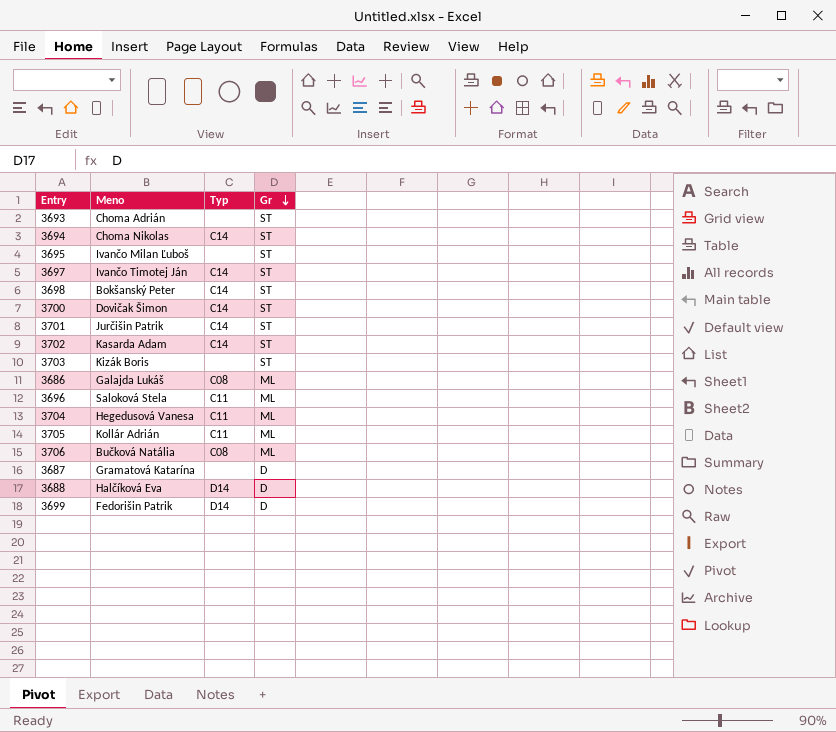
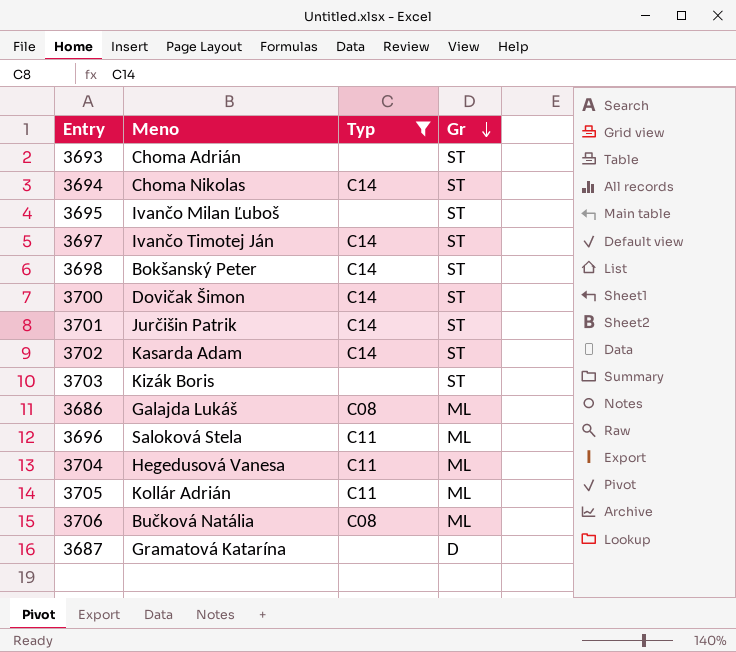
filter: none -> Typ != D14

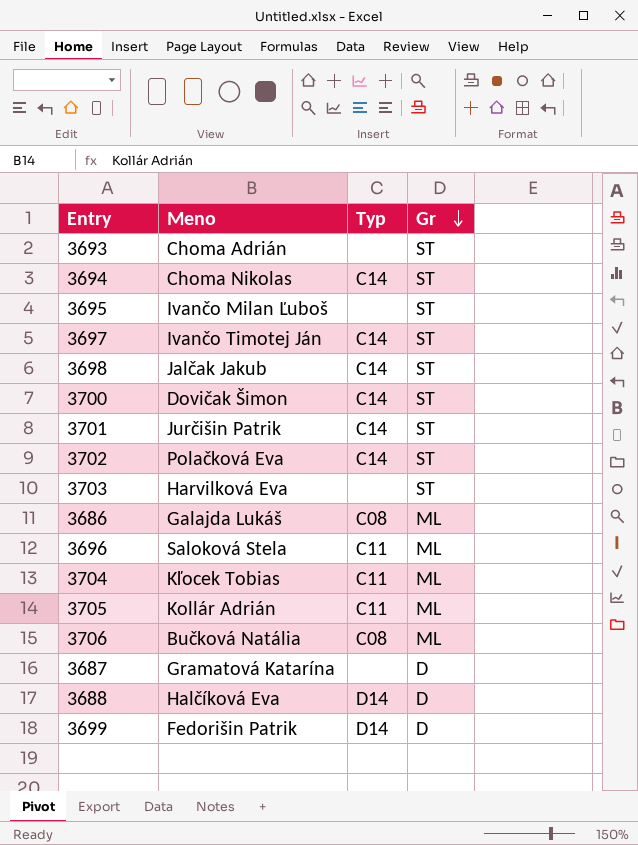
filter: Typ != D14 -> none
3698 | Meno: Bokšanský Peter -> Jalčak Jakub
3702 | Meno: Kasarda Adam -> Polačková Eva
3703 | Meno: Kizák Boris -> Harvilková Eva
3704 | Meno: Hegedusová Vanesa -> Kľocek Tobias

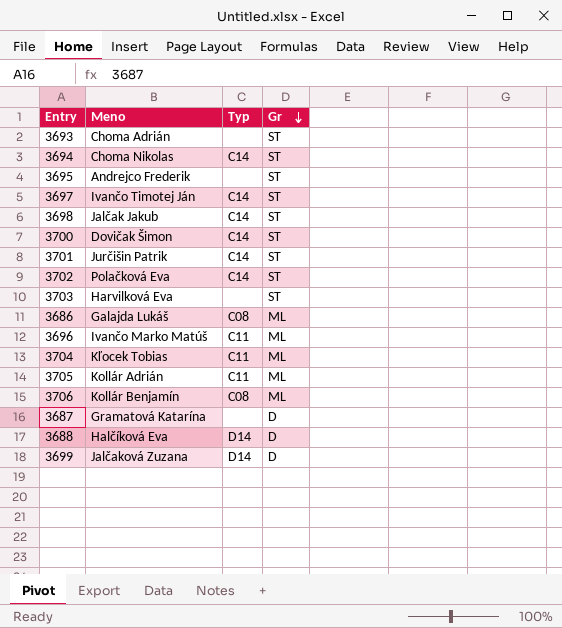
3695 | Meno: Ivančo Milan Ľuboš -> Andrejco Frederik
3696 | Meno: Saloková Stela -> Ivančo Marko Matúš
3706 | Meno: Bučková Natália -> Kollár Benjamín
3699 | Meno: Fedorišin Patrik -> Jalčaková Zuzana

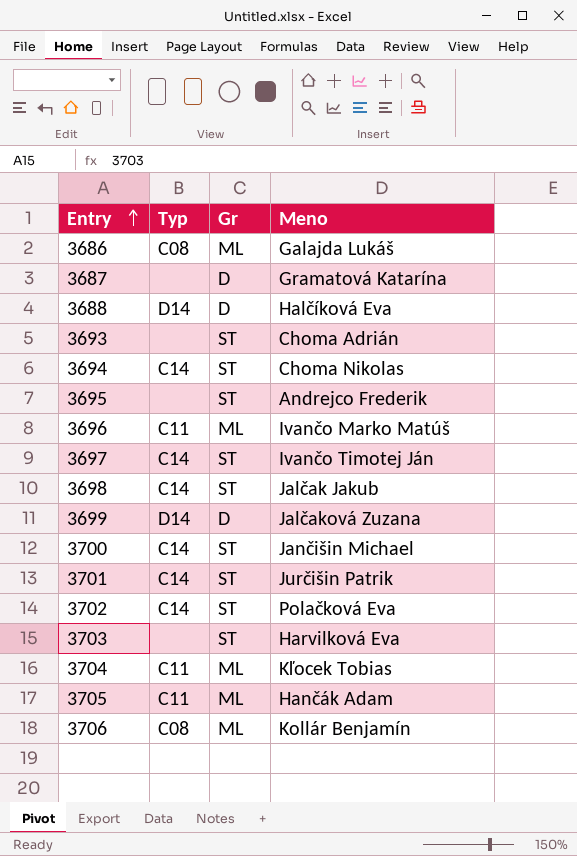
row order: Gr descending -> Entry ascending
column Meno | position: 2 -> 4
3700 | Meno: Dovičak Šimon -> Jančišin Michael
3705 | Meno: Kollár Adrián -> Hančák Adam

